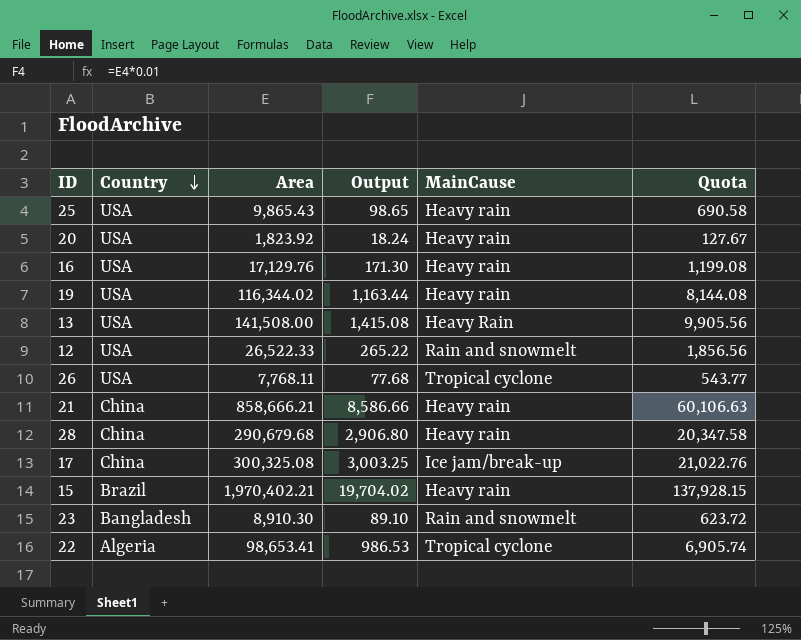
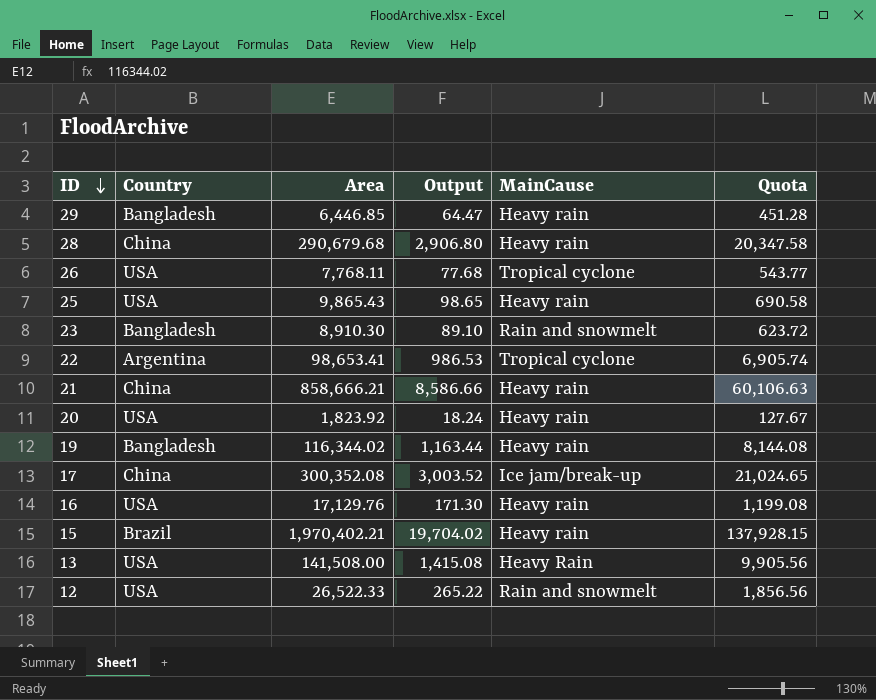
row order: Country descending -> ID descending
row 29: none -> Bangladesh | 6,446.85 | 64.47 | Heavy rain | 451.28
22 | Country: Algeria -> Argentina
19 | Country: USA -> Bangladesh
17 | Area: 300,325.08 -> 300,352.08
17 | Output: 3,003.25 -> 3,003.52
17 | Quota: 21,022.76 -> 21,024.65

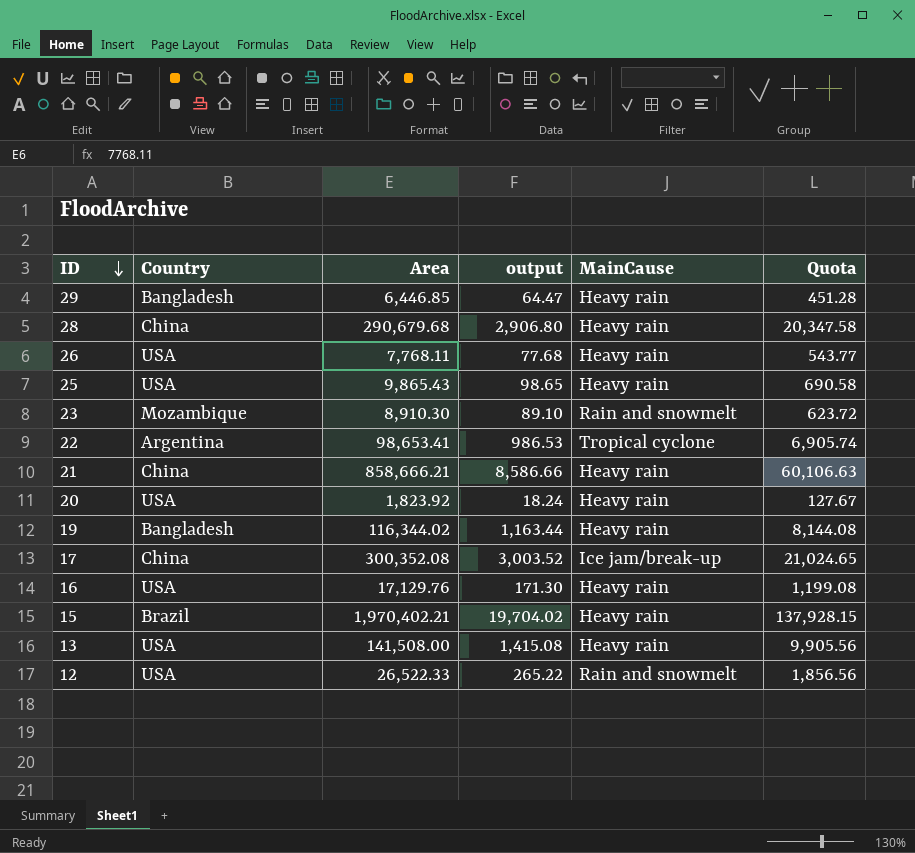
column name: Output -> output
26 | MainCause: Tropical cyclone -> Heavy rain
23 | Country: Bangladesh -> Mozambique
13 | MainCause: Heavy Rain -> Heavy rain

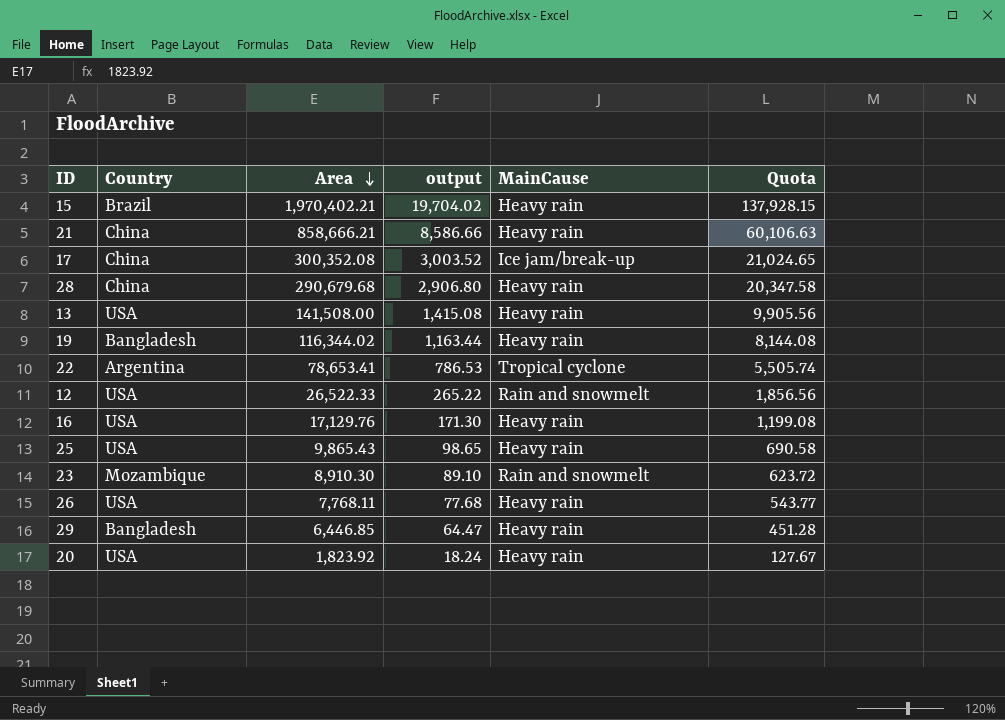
row order: ID descending -> Area descending
22 | Area: 98,653.41 -> 78,653.41
22 | output: 986.53 -> 786.53
22 | Quota: 6,905.74 -> 5,505.74

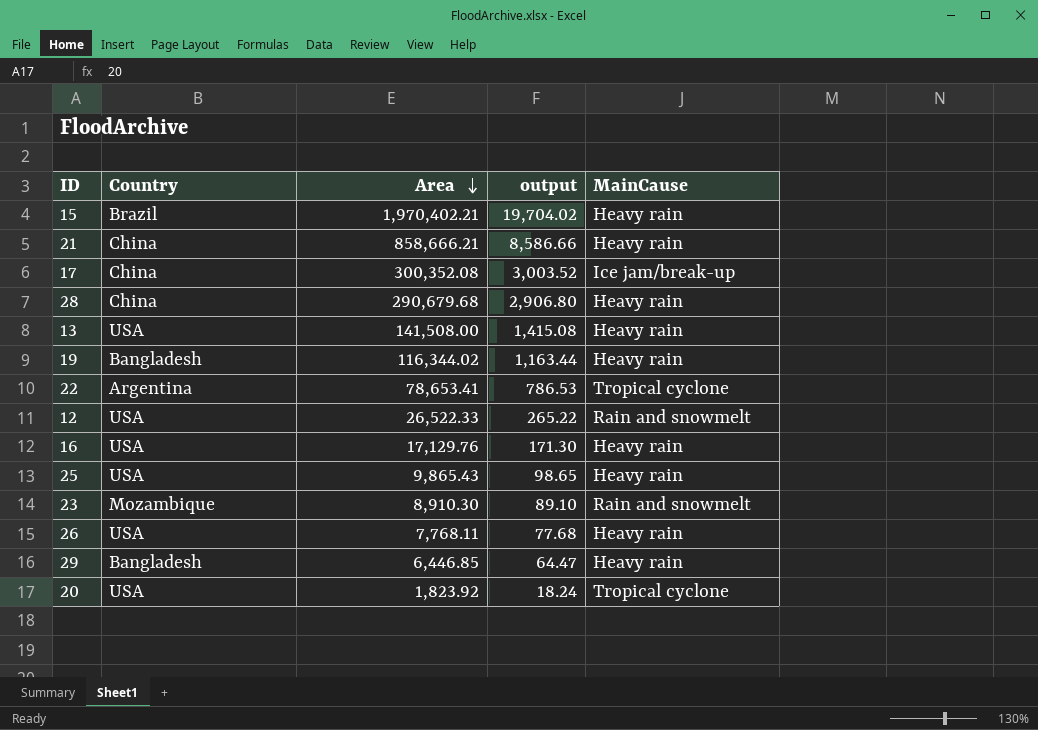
column Quota | formula: [Area] * 0.07 -> none
20 | MainCause: Heavy rain -> Tropical cyclone

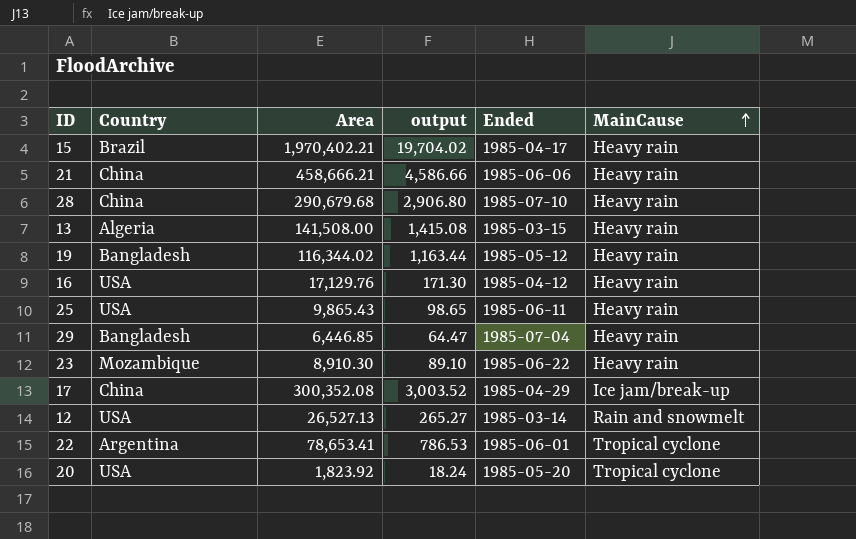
row order: Area descending -> MainCause ascending
column Ended | position: none -> 5
row 26: USA | 7,768.11 | 77.68 | Heavy rain -> none
21 | Area: 858,666.21 -> 458,666.21
21 | output: 8,586.66 -> 4,586.66
13 | Country: USA -> Algeria
23 | MainCause: Rain and snowmelt -> Heavy rain
12 | Area: 26,522.33 -> 26,527.13
12 | output: 265.22 -> 265.27

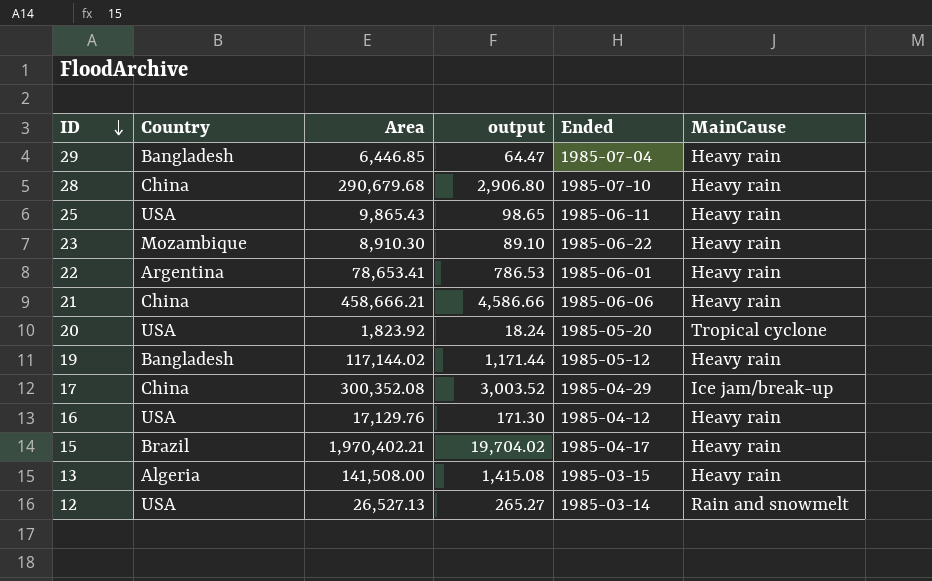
row order: MainCause ascending -> ID descending
22 | MainCause: Tropical cyclone -> Heavy rain
19 | Area: 116,344.02 -> 117,144.02
19 | output: 1,163.44 -> 1,171.44

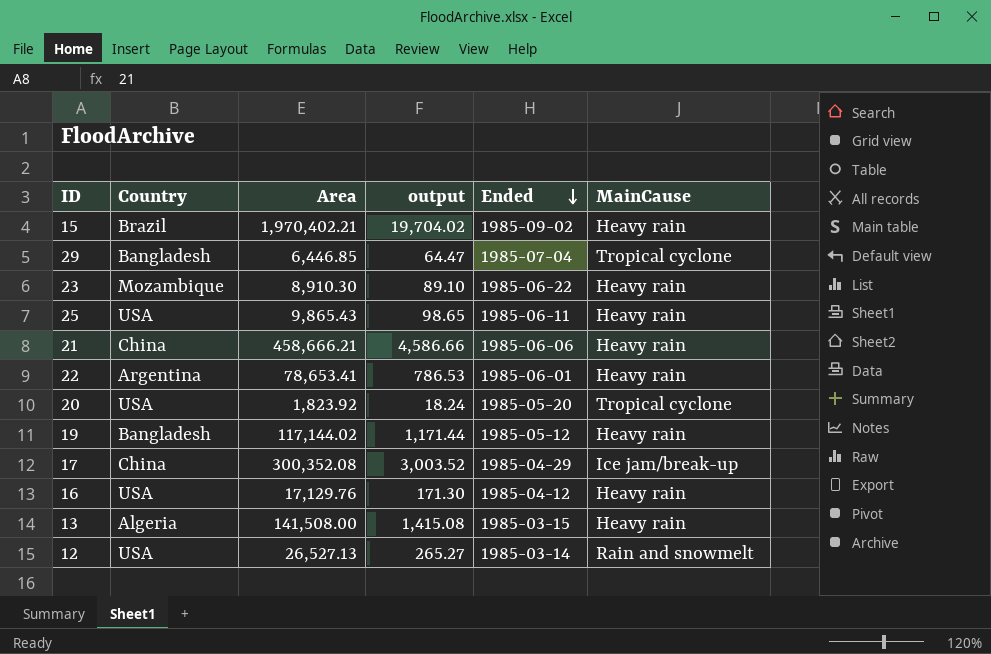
row order: ID descending -> Ended descending
row 28: China | 290,679.68 | 2,906.80 | 1985-07-10 | Heavy rain -> none
15 | Ended: 1985-04-17 -> 1985-09-02
29 | MainCause: Heavy rain -> Tropical cyclone

